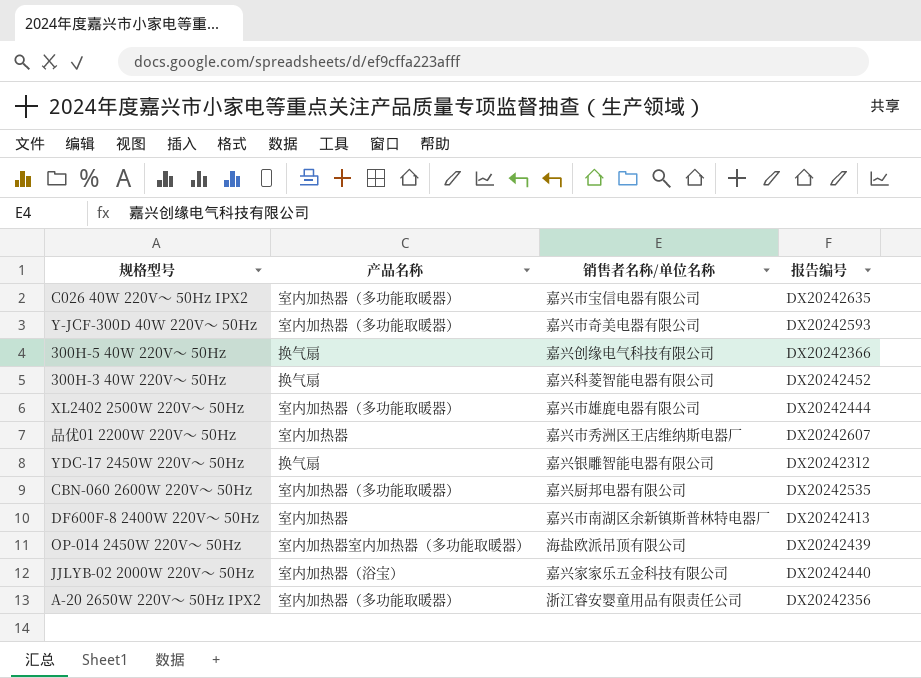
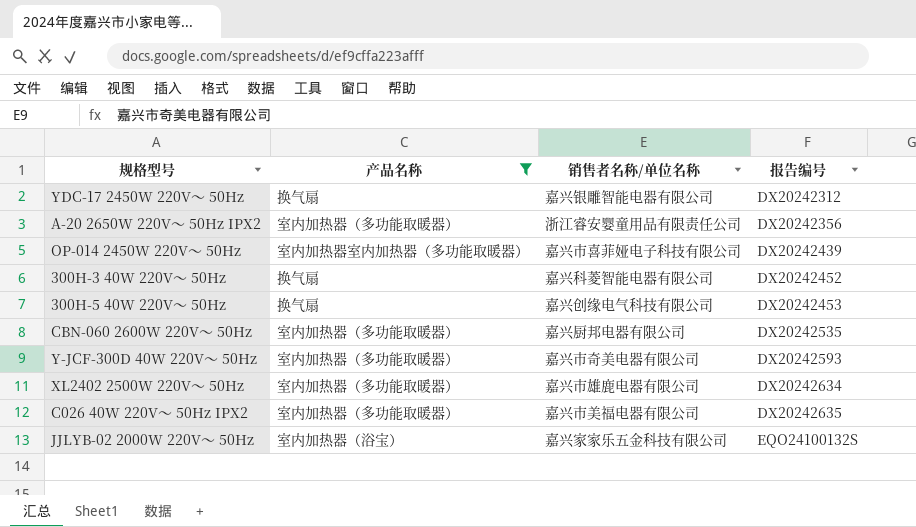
filter: none -> 产品名称 != 室内加热器
row order: none -> 报告编号 ascending
OP-014 2450W 220V～ 50Hz | 销售者名称/单位名称: 海盐欧派吊顶有限公司 -> 嘉兴市喜菲娅电子科技有限公司
300H-5 40W 220V～ 50Hz | 报告编号: DX20242366 -> DX20242453
XL2402 2500W 220V～ 50Hz | 报告编号: DX20242444 -> DX20242634
C026 40W 220V～ 50Hz IPX2 | 销售者名称/单位名称: 嘉兴市宝信电器有限公司 -> 嘉兴市美福电器有限公司
JJLYB-02 2000W 220V～ 50Hz | 报告编号: DX20242440 -> EQO24100132S

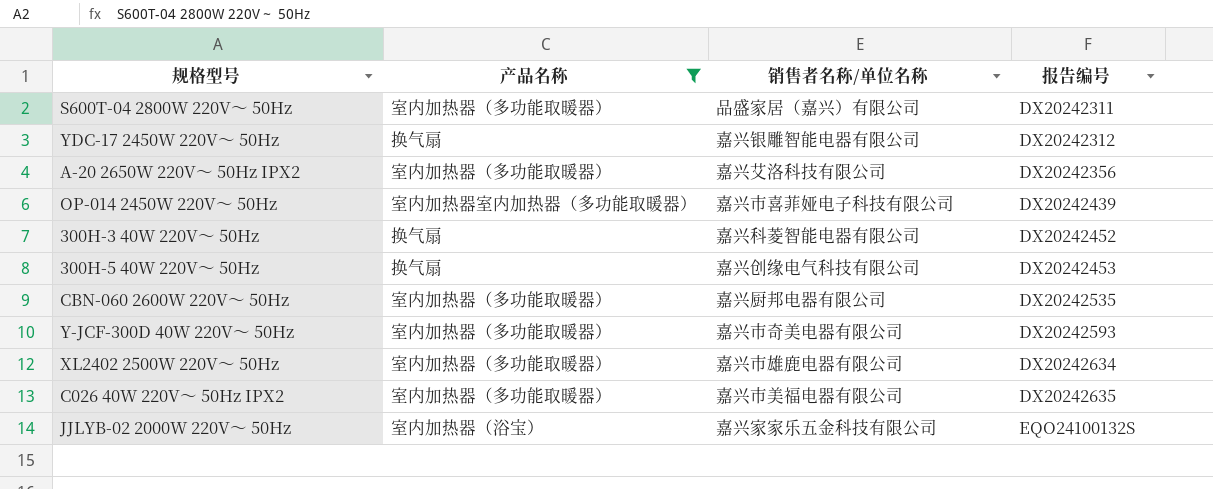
row S600T-04 2800W 220V～ 50Hz: none -> 室内加热器（多功能取暖器） | 品盛家居（嘉兴）有限公司 | DX20242311
A-20 2650W 220V～ 50Hz IPX2 | 销售者名称/单位名称: 浙江睿安婴童用品有限责任公司 -> 嘉兴艾洛科技有限公司

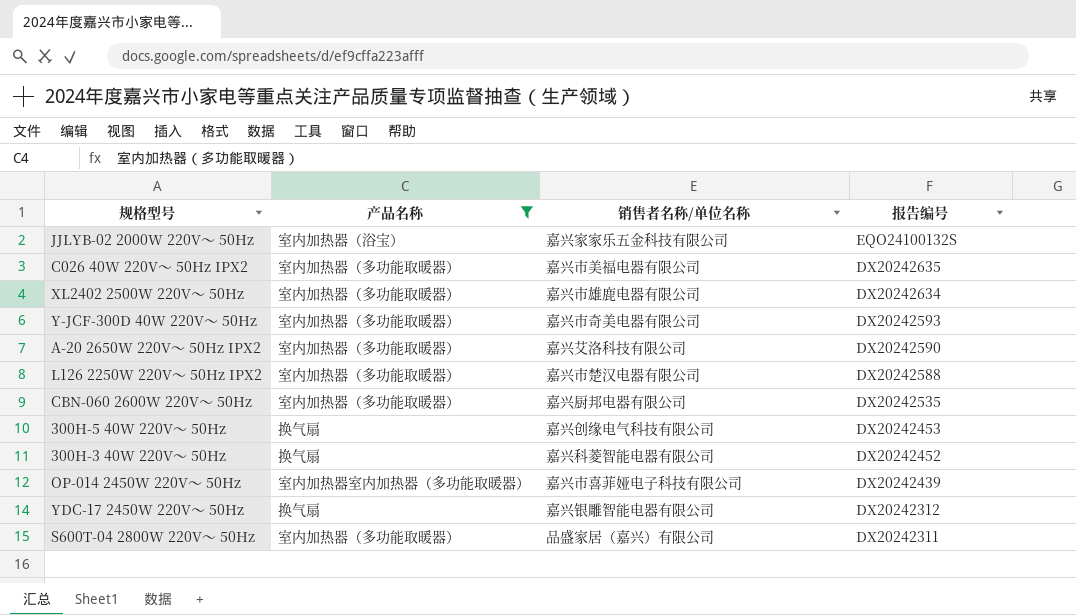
row order: 报告编号 ascending -> 报告编号 descending
A-20 2650W 220V～ 50Hz IPX2 | 报告编号: DX20242356 -> DX20242590
row L126 2250W 220V～ 50Hz IPX2: none -> 室内加热器（多功能取暖器） | 嘉兴市楚汉电器有限公司 | DX20242588

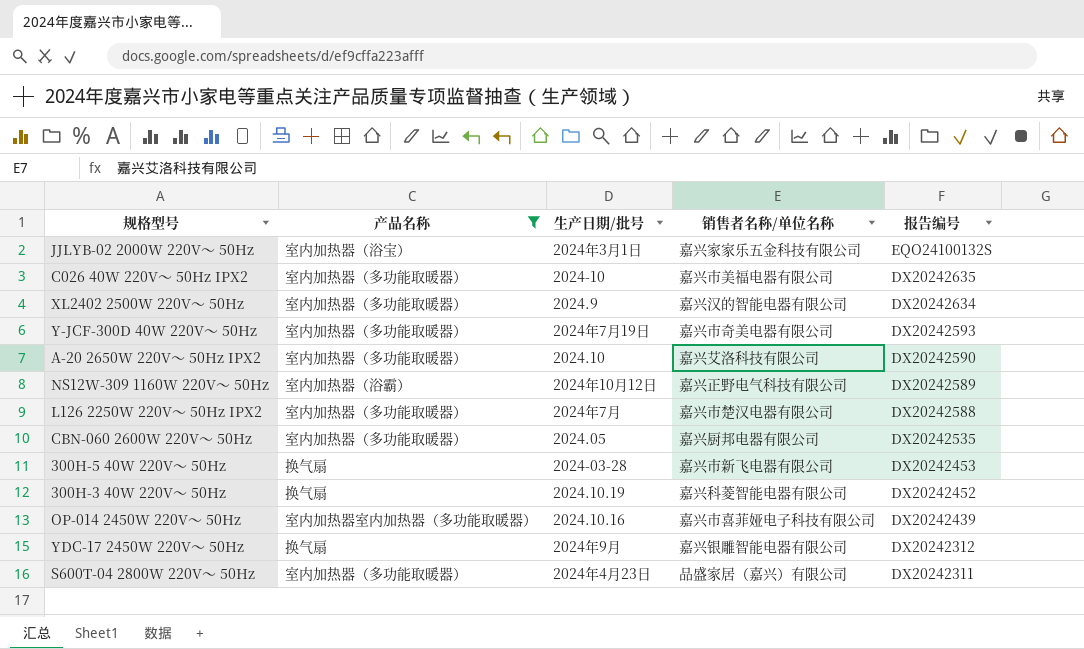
column 生产日期/批号 | position: none -> 3
XL2402 2500W 220V～ 50Hz | 销售者名称/单位名称: 嘉兴市雄鹿电器有限公司 -> 嘉兴汉的智能电器有限公司
row NS12W-309 1160W 220V～ 50Hz: none -> 室内加热器（浴霸） | 2024年10月12日 | 嘉兴正野电气科技有限公司 | DX20242589
300H-5 40W 220V～ 50Hz | 销售者名称/单位名称: 嘉兴创缘电气科技有限公司 -> 嘉兴市新飞电器有限公司

